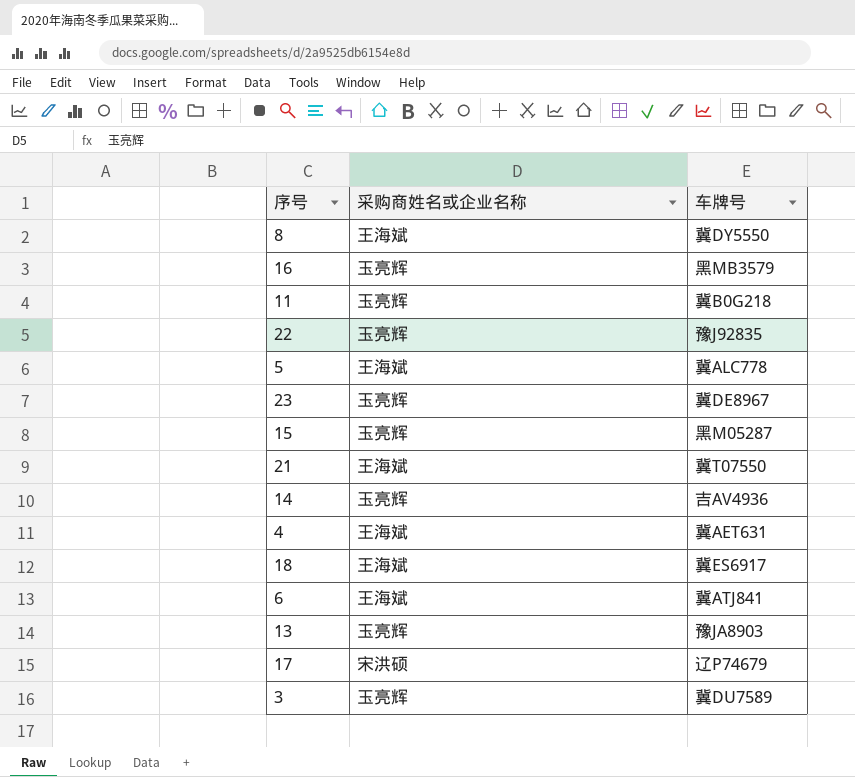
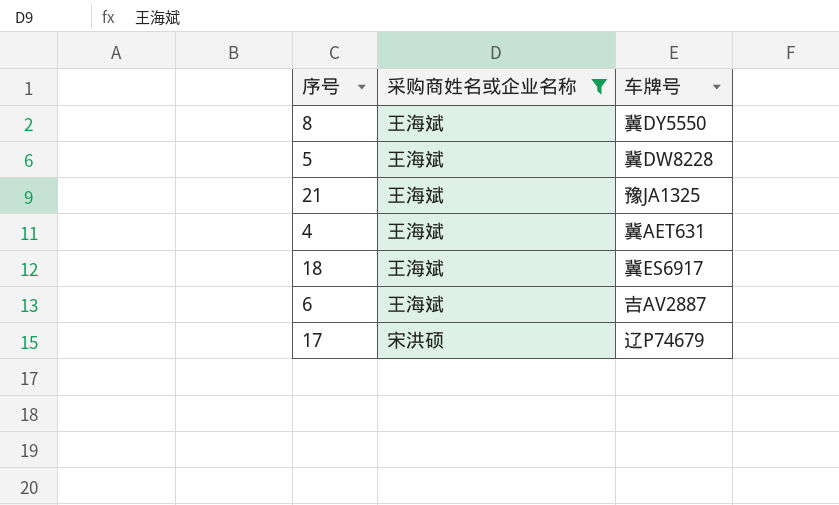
filter: none -> 采购商姓名或企业名称 != 玉亮辉
5 | 车牌号: 冀ALC778 -> 冀DW8228
21 | 车牌号: 冀T07550 -> 豫JA1325
6 | 车牌号: 冀ATJ841 -> 吉AV2887

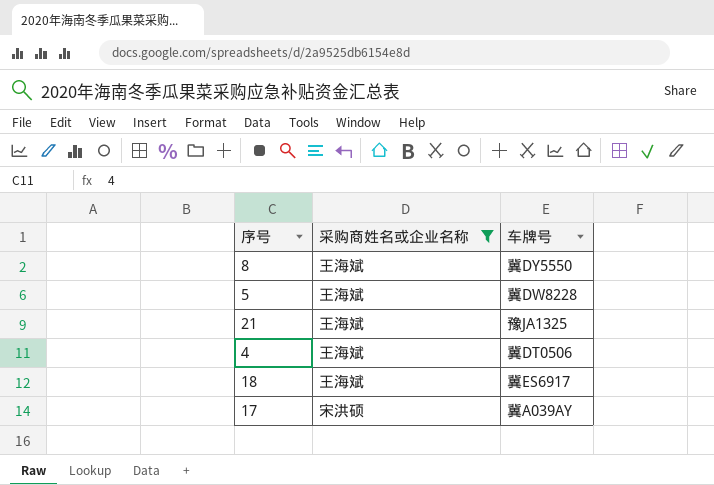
row 6: 王海斌 | 吉AV2887 -> none
4 | 车牌号: 冀AET631 -> 冀DT0506
17 | 车牌号: 辽P74679 -> 冀A039AY

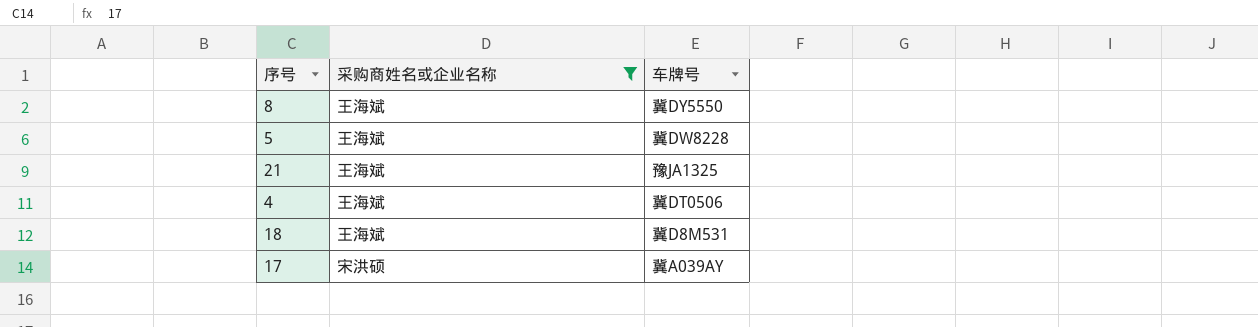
18 | 车牌号: 冀ES6917 -> 冀D8M531

